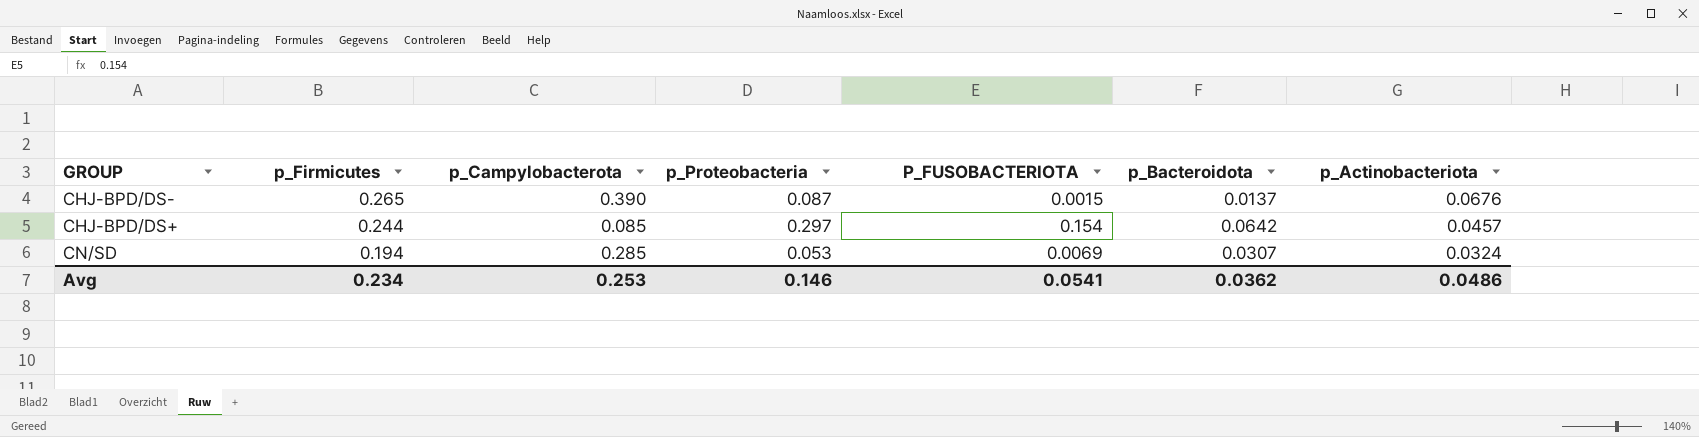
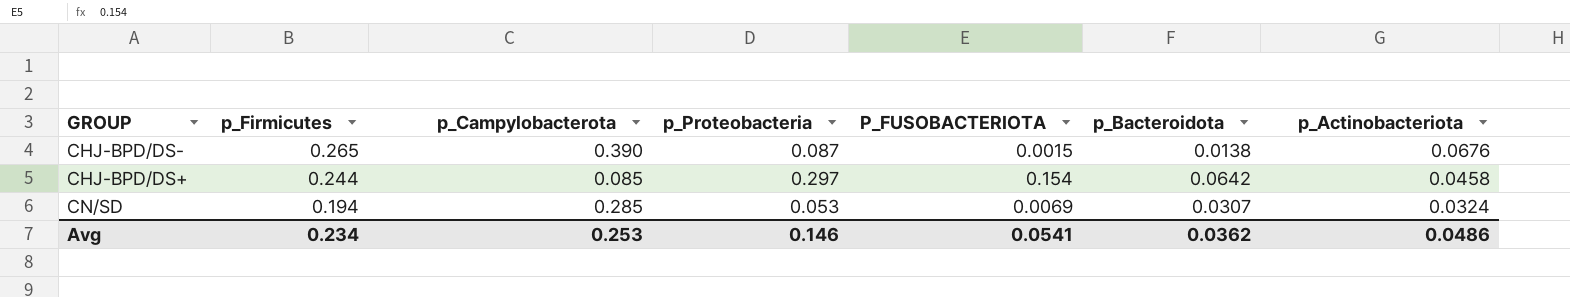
CHJ-BPD/DS- | p_Bacteroidota: 0.0137 -> 0.0138
CHJ-BPD/DS+ | p_Actinobacteriota: 0.0457 -> 0.0458

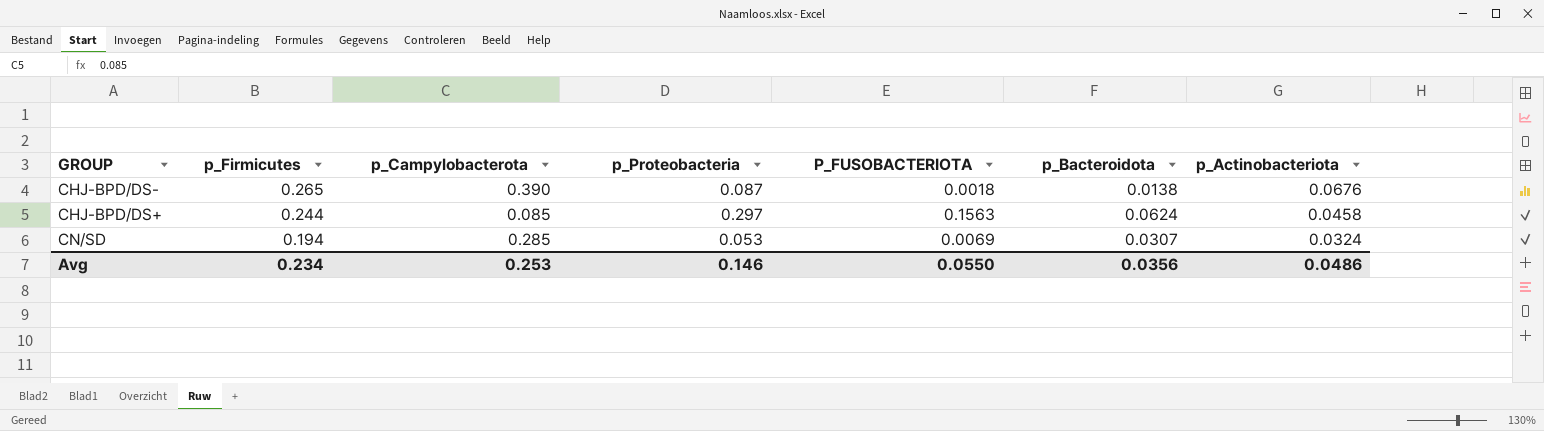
CHJ-BPD/DS- | P_FUSOBACTERIOTA: 0.0015 -> 0.0018
CHJ-BPD/DS+ | P_FUSOBACTERIOTA: 0.154 -> 0.1563
CHJ-BPD/DS+ | p_Bacteroidota: 0.0642 -> 0.0624
Avg | P_FUSOBACTERIOTA: 0.0541 -> 0.0550
Avg | p_Bacteroidota: 0.0362 -> 0.0356

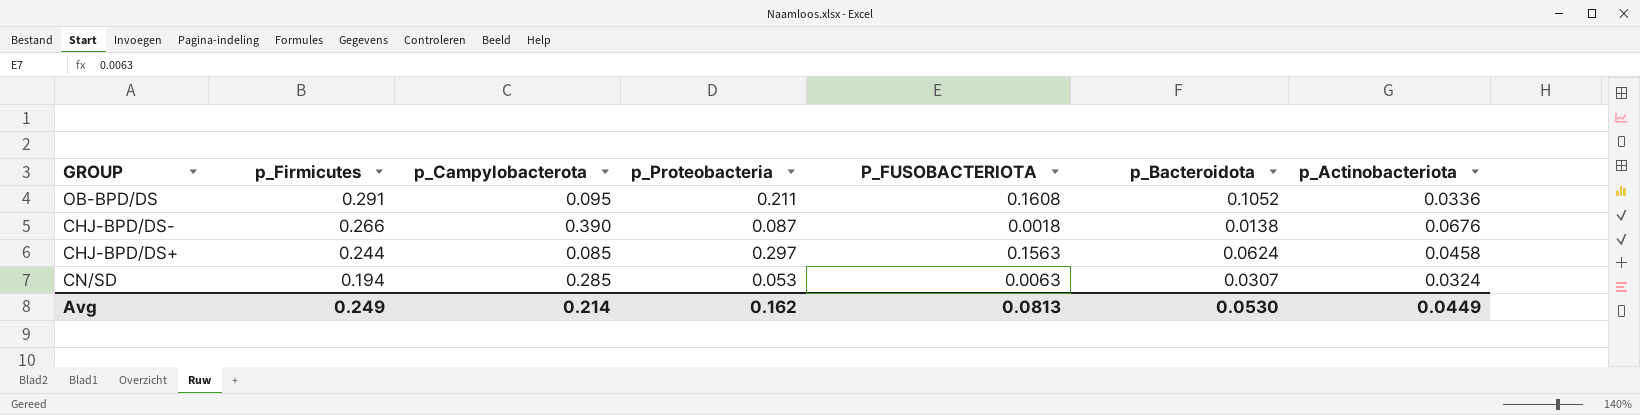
row OB-BPD/DS: none -> 0.291 | 0.095 | 0.211 | 0.1608 | 0.1052 | 0.0336
CHJ-BPD/DS- | p_Firmicutes: 0.265 -> 0.266
CN/SD | P_FUSOBACTERIOTA: 0.0069 -> 0.0063
Avg | p_Firmicutes: 0.234 -> 0.249
Avg | p_Campylobacterota: 0.253 -> 0.214
Avg | p_Proteobacteria: 0.146 -> 0.162
Avg | P_FUSOBACTERIOTA: 0.0550 -> 0.0813
Avg | p_Bacteroidota: 0.0356 -> 0.0530
Avg | p_Actinobacteriota: 0.0486 -> 0.0449

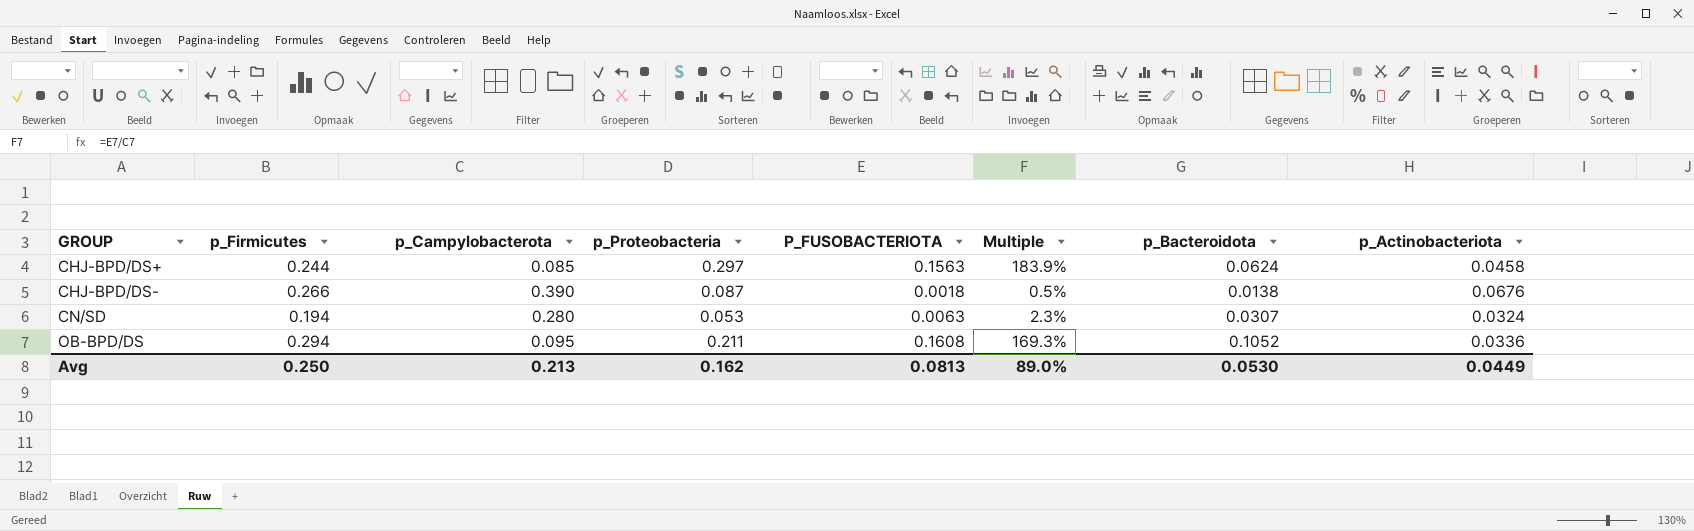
row order: p_Firmicutes descending -> GROUP ascending
column Multiple | formula: none -> [P_FUSOBACTERIOTA] / [p_Campylobacterota]
CN/SD | p_Campylobacterota: 0.285 -> 0.280
OB-BPD/DS | p_Firmicutes: 0.291 -> 0.294
Avg | p_Firmicutes: 0.249 -> 0.250
Avg | p_Campylobacterota: 0.214 -> 0.213

